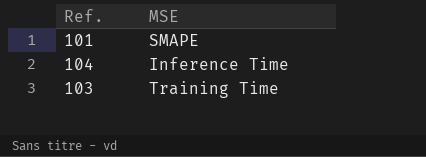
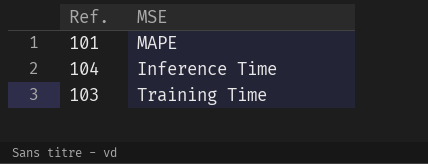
101 | MSE: SMAPE -> MAPE

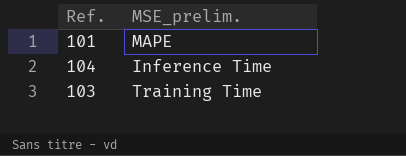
column name: MSE -> MSE_prelim.

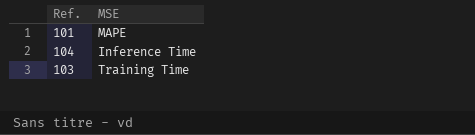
column name: MSE_prelim. -> MSE

